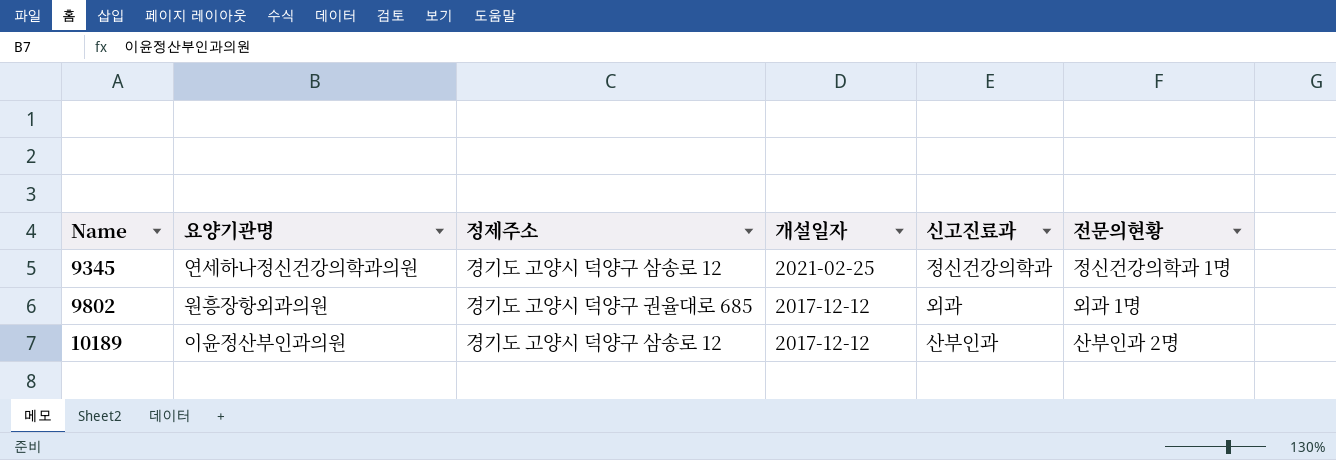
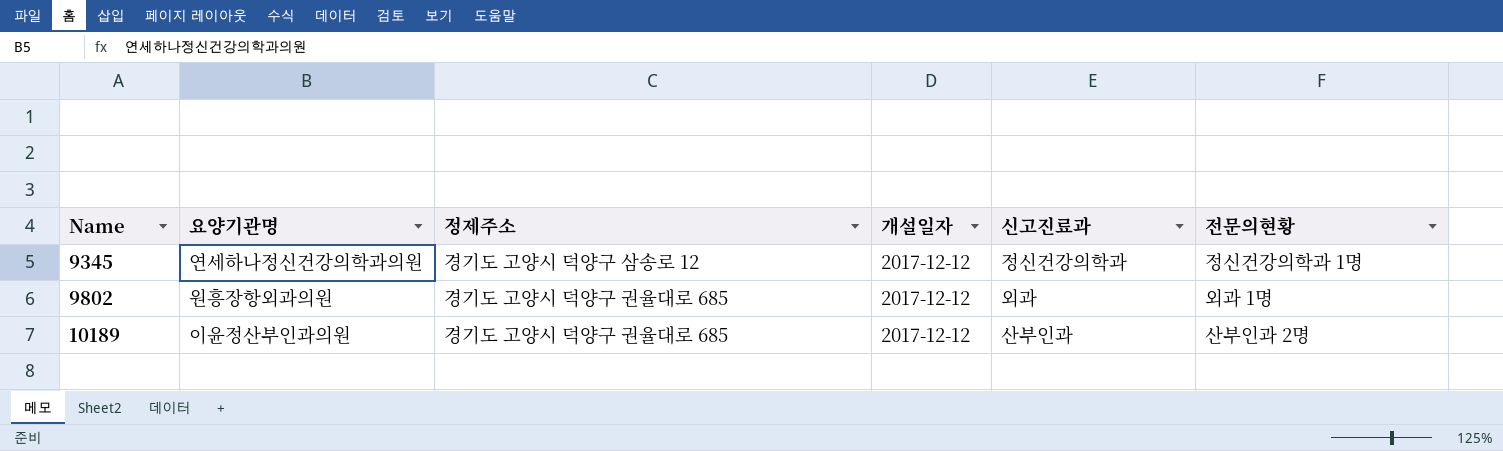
9345 | 개설일자: 2021-02-25 -> 2017-12-12
10189 | 정제주소: 경기도 고양시 덕양구 삼송로 12 -> 경기도 고양시 덕양구 권율대로 685

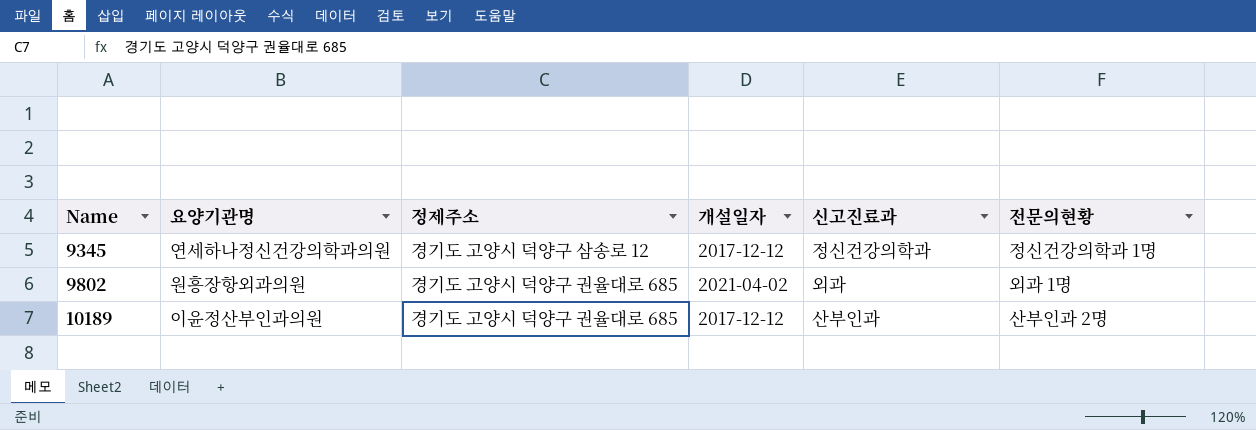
9802 | 개설일자: 2017-12-12 -> 2021-04-02

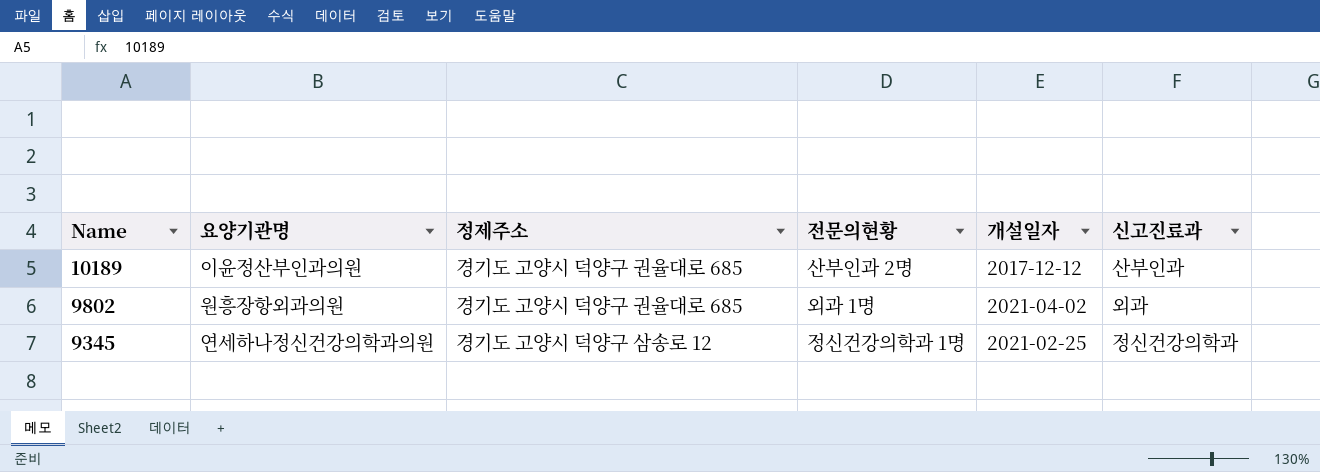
row order: Name ascending -> Name descending
column 전문의현황 | position: 6 -> 4
9345 | 개설일자: 2017-12-12 -> 2021-02-25

